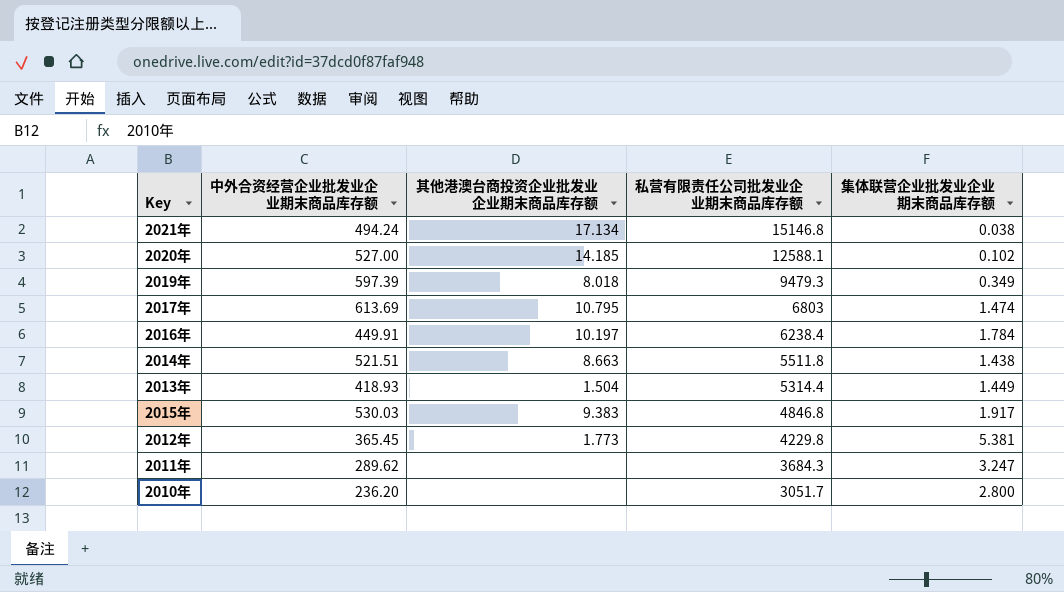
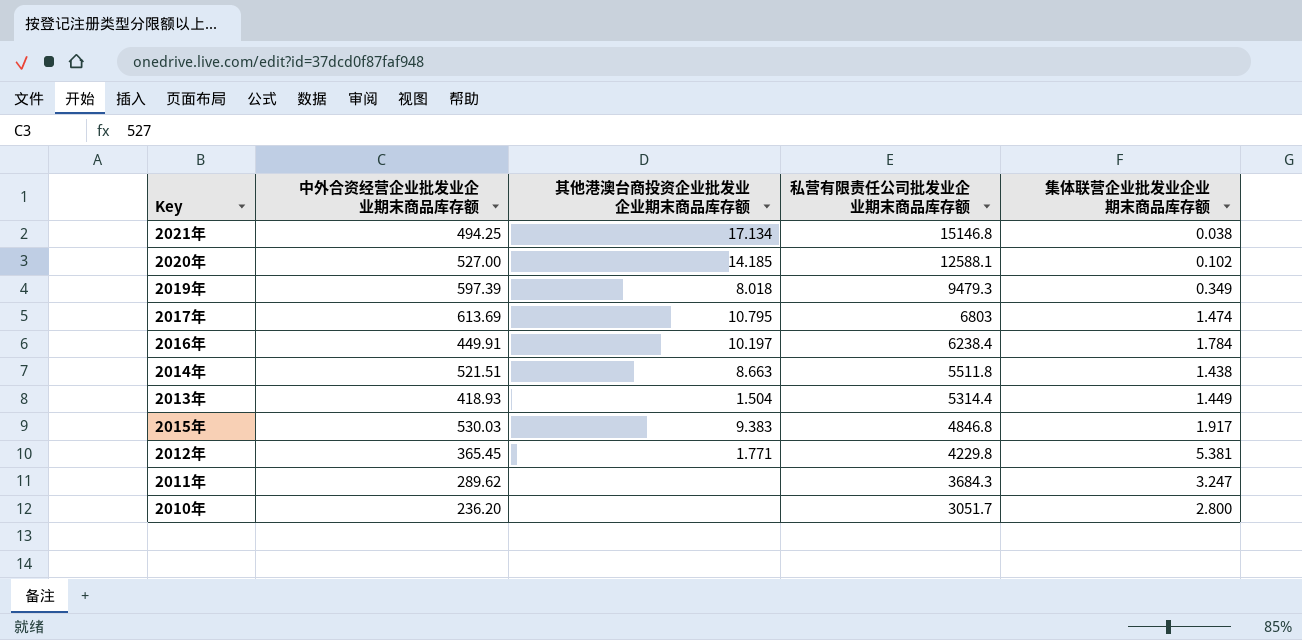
2021年 | 中外合资经营企业批发业企业期末商品库存额: 494.24 -> 494.25
2012年 | 其他港澳台商投资企业批发业企业期末商品库存额: 1.773 -> 1.771

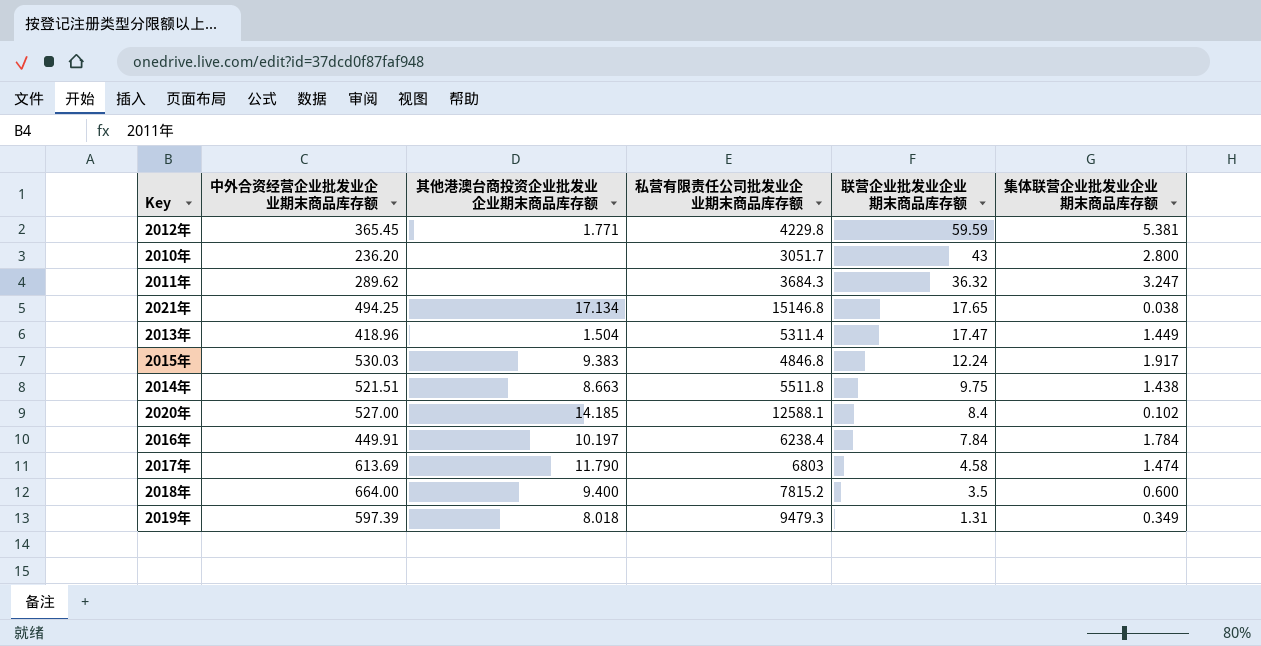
row order: 私营有限责任公司批发业企业期末商品库存额 descending -> 联营企业批发业企业期末商品库存额 descending
column 联营企业批发业企业期末商品库存额 | position: none -> 5
2013年 | 中外合资经营企业批发业企业期末商品库存额: 418.93 -> 418.96
2013年 | 私营有限责任公司批发业企业期末商品库存额: 5314.4 -> 5311.4
2017年 | 其他港澳台商投资企业批发业企业期末商品库存额: 10.795 -> 11.790
row 2018年: none -> 664.00 | 9.400 | 7815.2 | 3.5 | 0.600

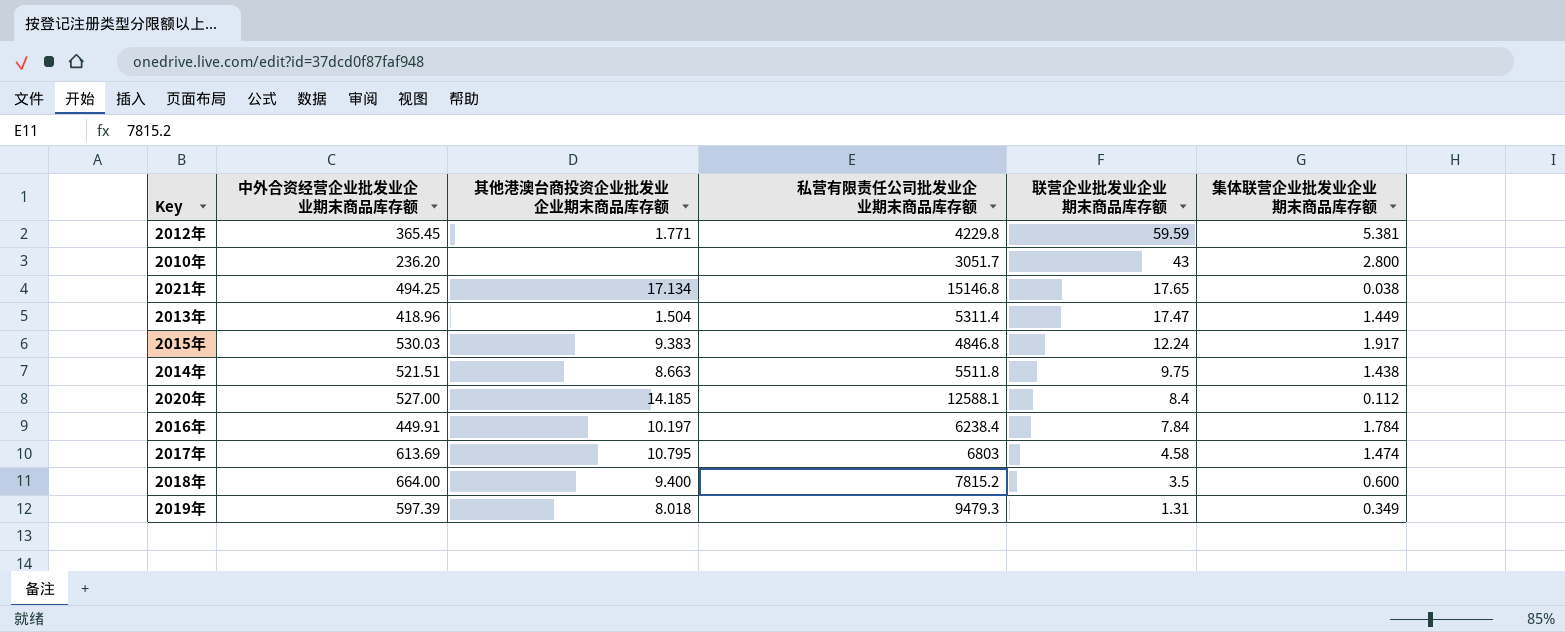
row 2011年: 289.62 | none | 3684.3 | 36.32 | 3.247 -> none
2020年 | 集体联营企业批发业企业期末商品库存额: 0.102 -> 0.112
2017年 | 其他港澳台商投资企业批发业企业期末商品库存额: 11.790 -> 10.795

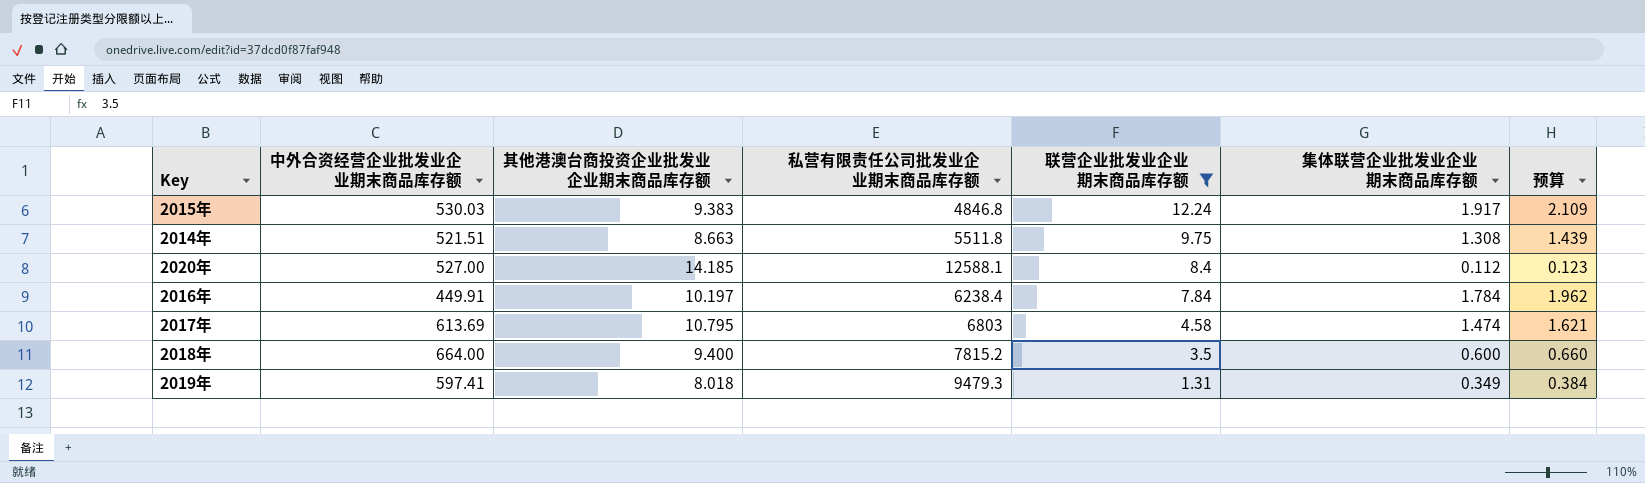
filter: none -> 联营企业批发业企业期末商品库存额 <= 12.24
column 预算 | formula: none -> [集体联营企业批发业企业期末商品库存额] * 1.1
2014年 | 集体联营企业批发业企业期末商品库存额: 1.438 -> 1.308
2019年 | 中外合资经营企业批发业企业期末商品库存额: 597.39 -> 597.41

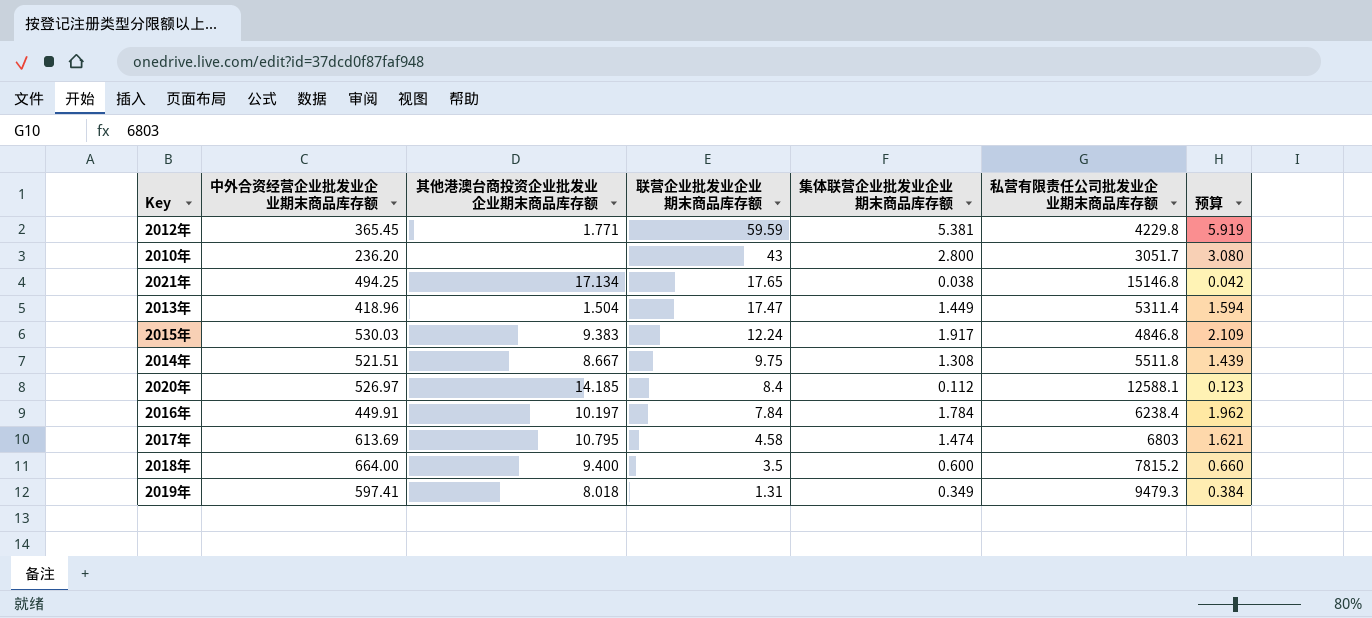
filter: 联营企业批发业企业期末商品库存额 <= 12.24 -> none
column 私营有限责任公司批发业企业期末商品库存额 | position: 4 -> 6
2014年 | 其他港澳台商投资企业批发业企业期末商品库存额: 8.663 -> 8.667
2020年 | 中外合资经营企业批发业企业期末商品库存额: 527.00 -> 526.97

